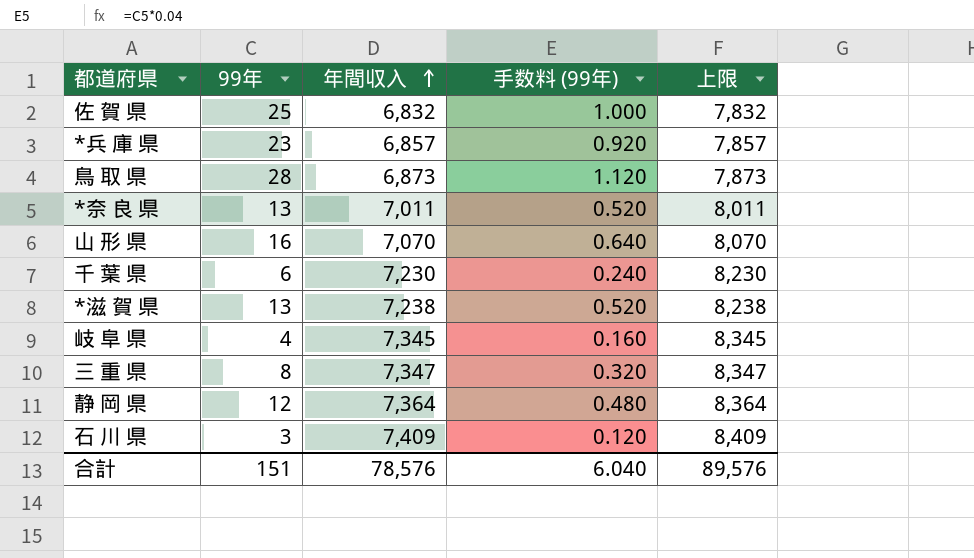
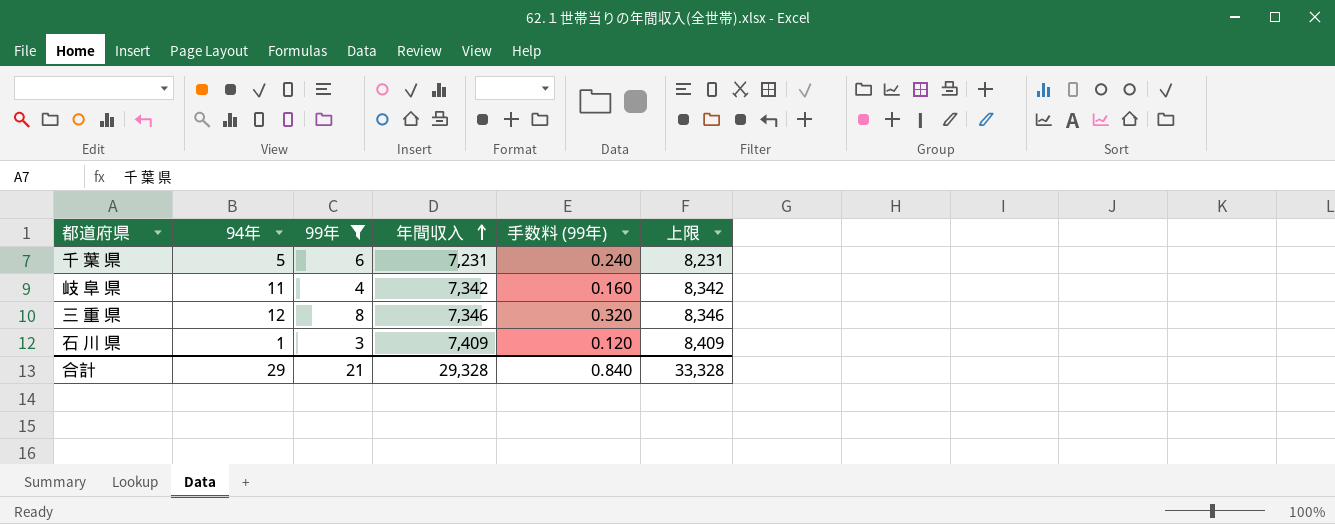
filter: none -> 99年 <= 8
column 94年 | position: none -> 2
千 葉 県 | 年間収入: 7,230 -> 7,231
千 葉 県 | 上限: 8,230 -> 8,231
岐 阜 県 | 年間収入: 7,345 -> 7,342
岐 阜 県 | 上限: 8,345 -> 8,342
三 重 県 | 年間収入: 7,347 -> 7,346
三 重 県 | 上限: 8,347 -> 8,346
合計 | 99年: 151 -> 21
合計 | 年間収入: 78,576 -> 29,328
合計 | 手数料 (99年): 6.040 -> 0.840
合計 | 上限: 89,576 -> 33,328

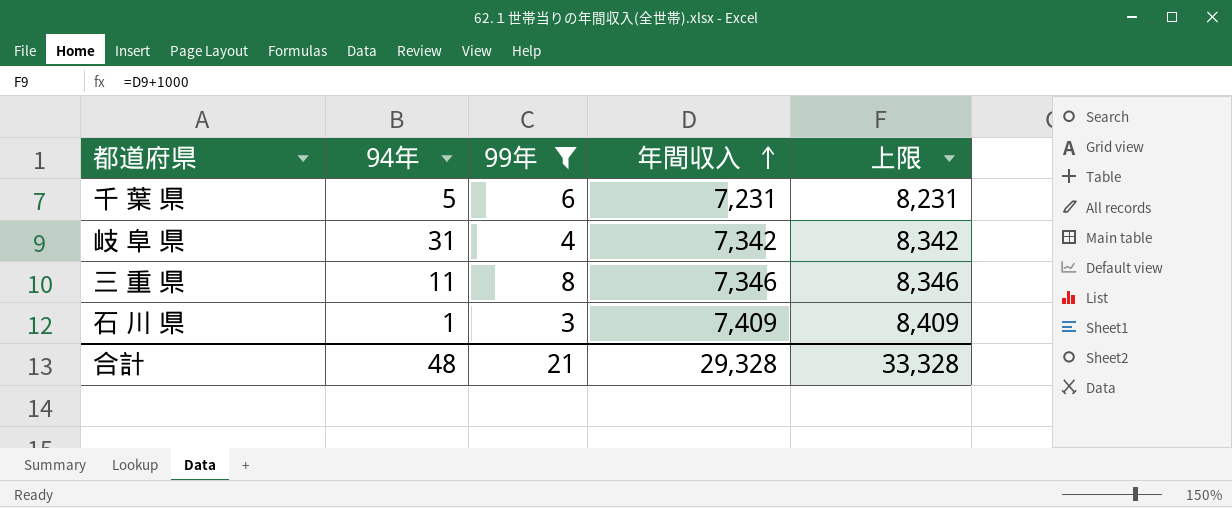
column 手数料 (99年) | formula: [99年] * 0.04 -> none
岐 阜 県 | 94年: 11 -> 31
三 重 県 | 94年: 12 -> 11
合計 | 94年: 29 -> 48

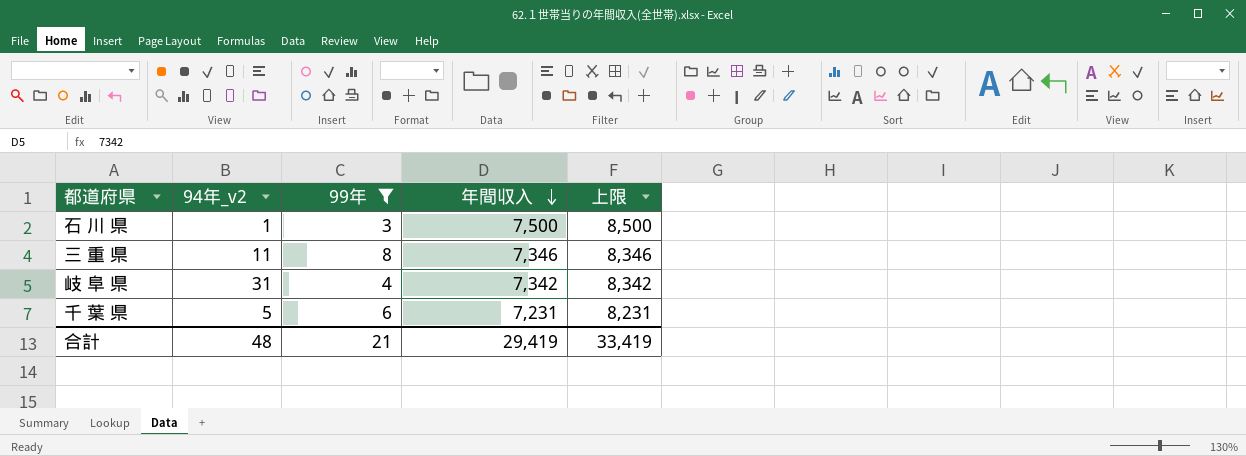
row order: 年間収入 ascending -> 年間収入 descending
column name: 94年 -> 94年_v2
石 川 県 | 年間収入: 7,409 -> 7,500
石 川 県 | 上限: 8,409 -> 8,500
合計 | 年間収入: 29,328 -> 29,419
合計 | 上限: 33,328 -> 33,419

